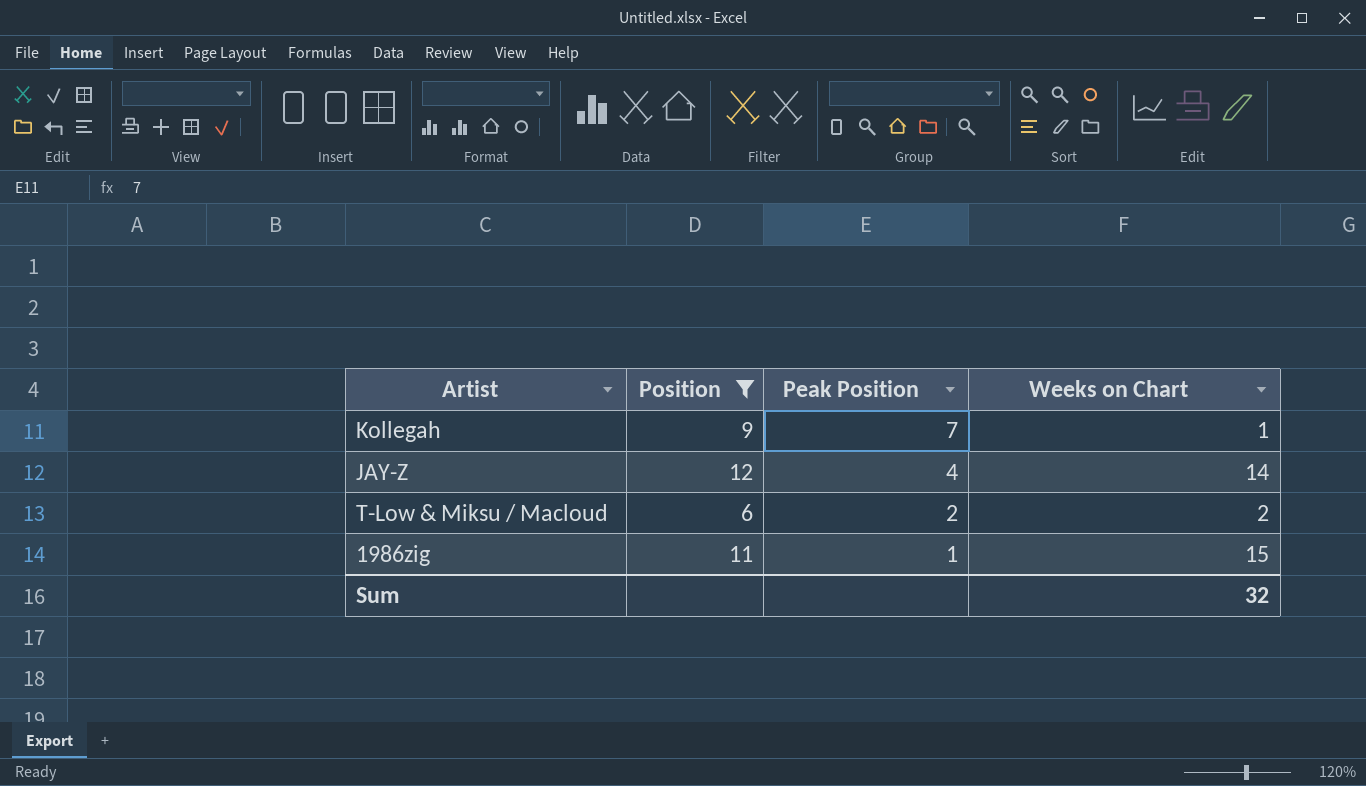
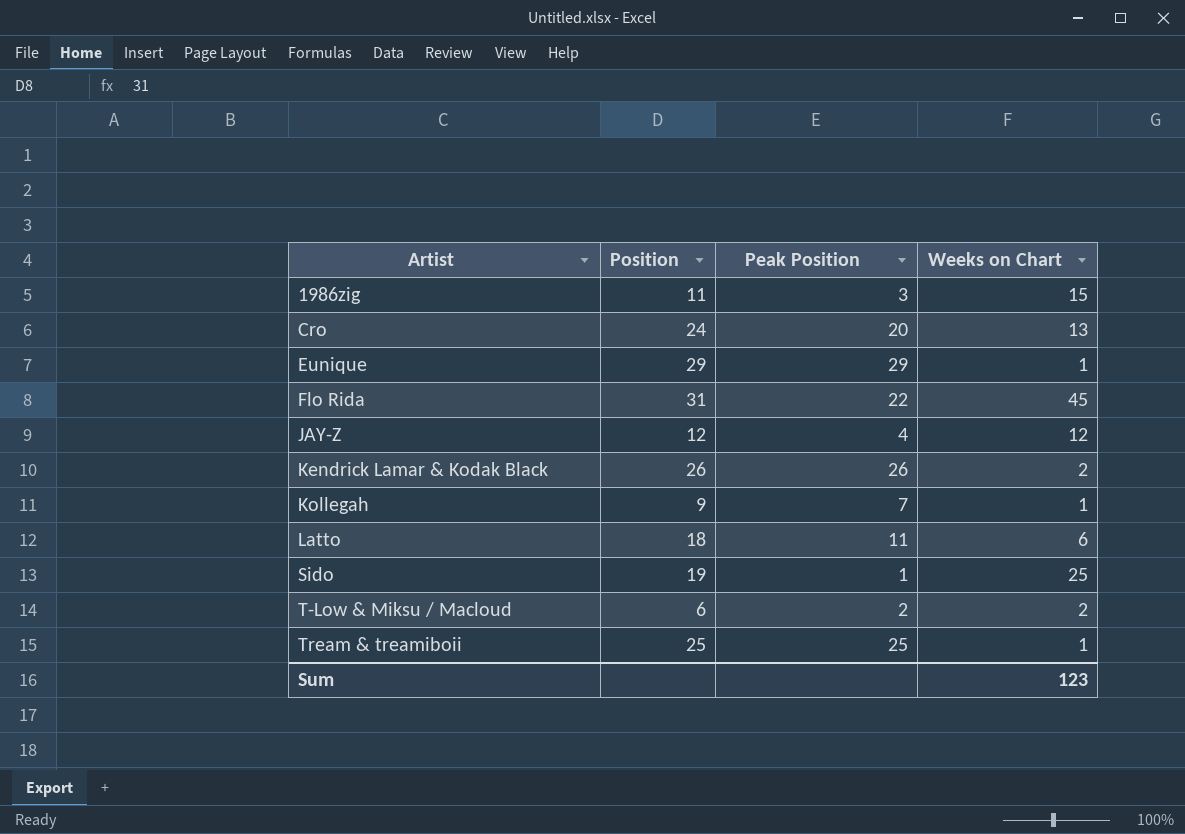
filter: Position <= 12 -> none
row order: Peak Position descending -> Artist ascending
1986zig | Peak Position: 1 -> 3
JAY-Z | Weeks on Chart: 14 -> 12
Sum | Weeks on Chart: 32 -> 123

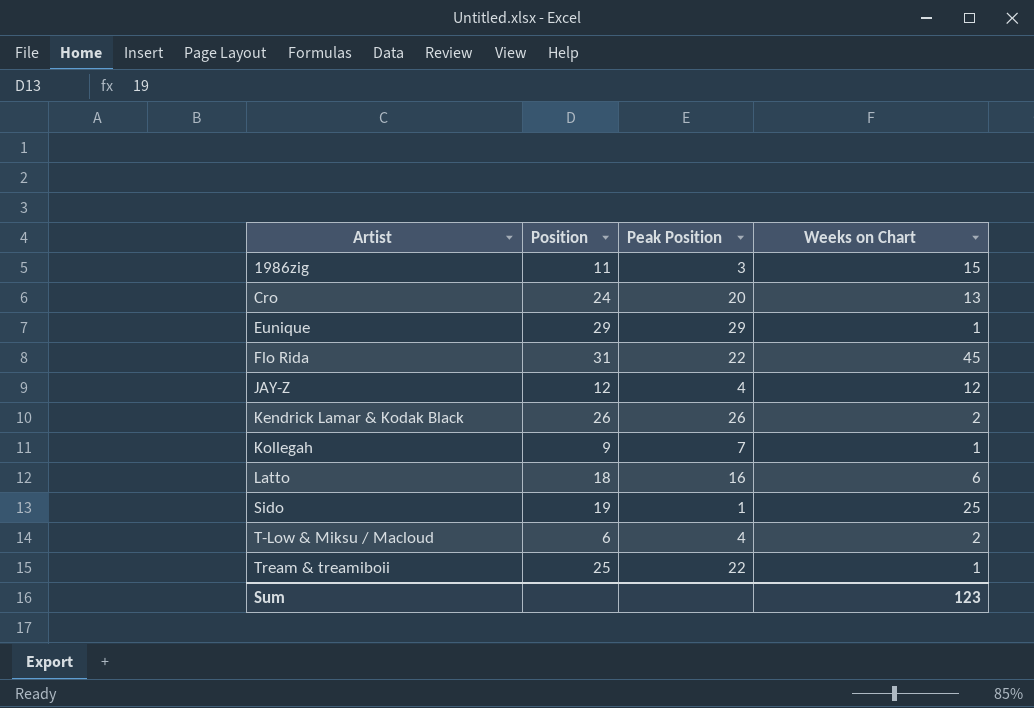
Latto | Peak Position: 11 -> 16
T-Low & Miksu / Macloud | Peak Position: 2 -> 4
Tream & treamiboii | Peak Position: 25 -> 22

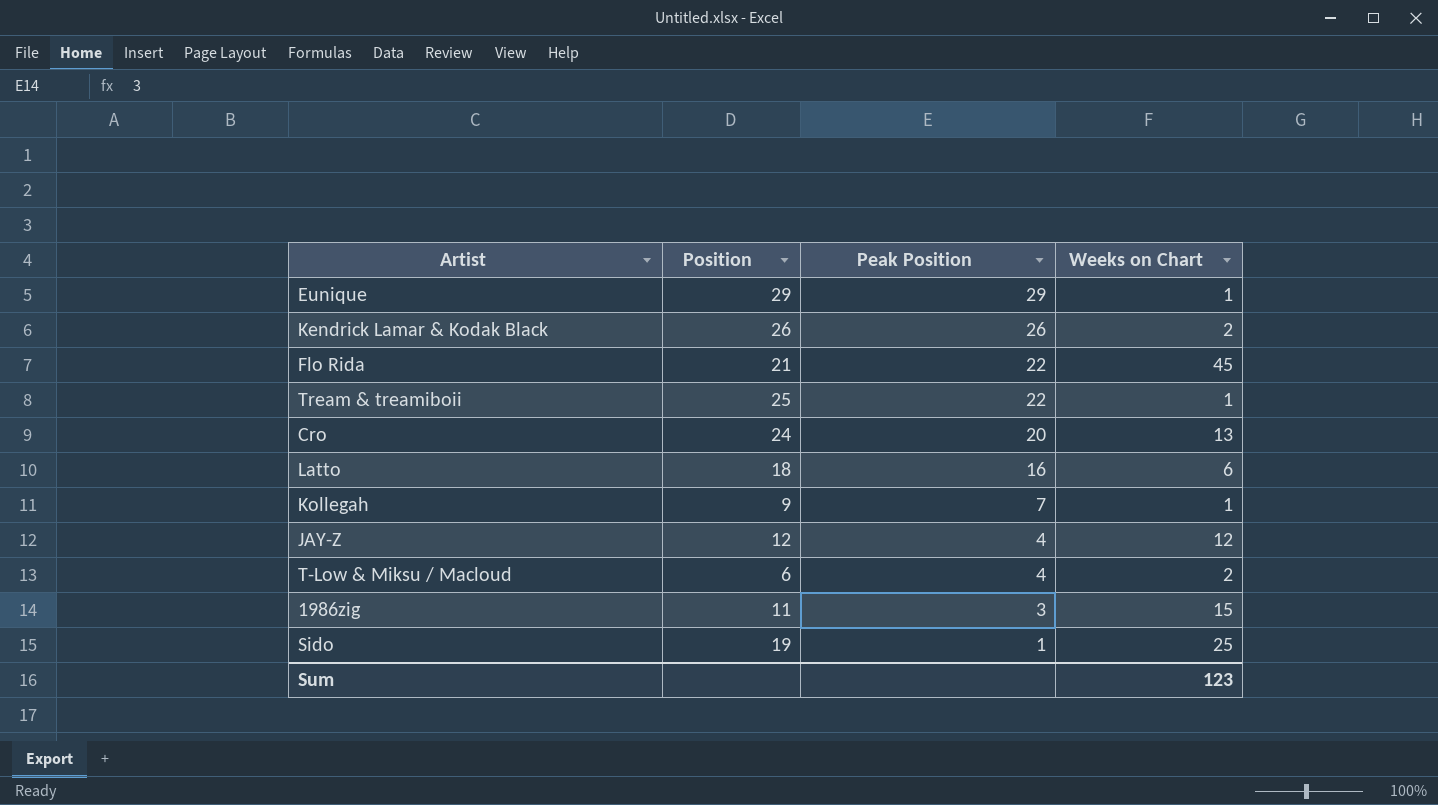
row order: Artist ascending -> Peak Position descending
Flo Rida | Position: 31 -> 21

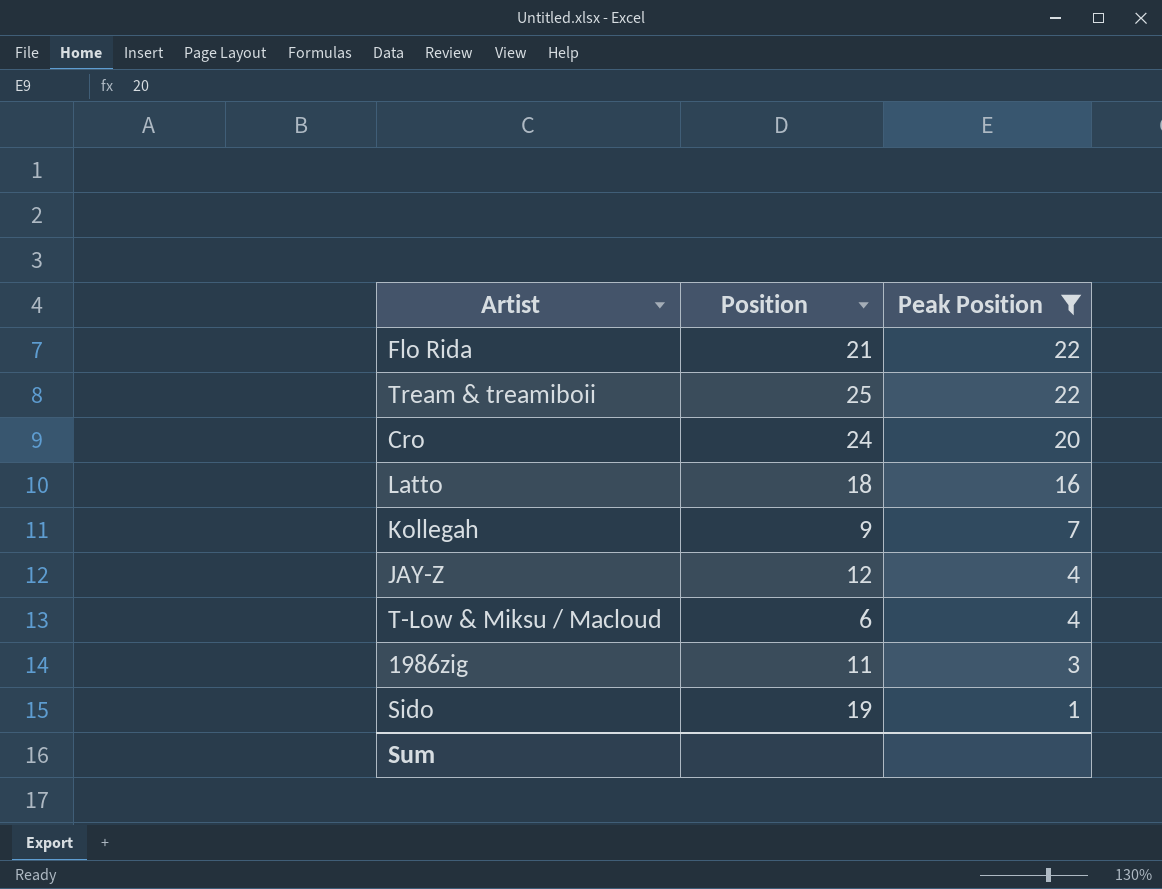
filter: none -> Peak Position <= 22
column Weeks on Chart | position: 4 -> none

